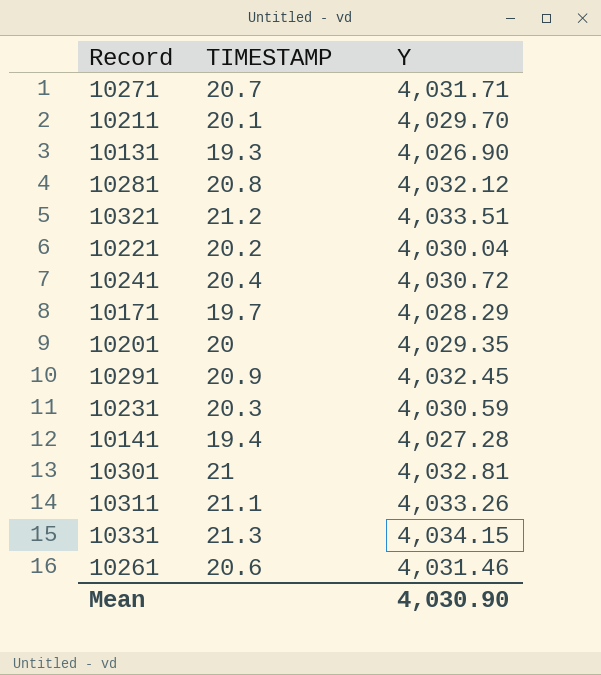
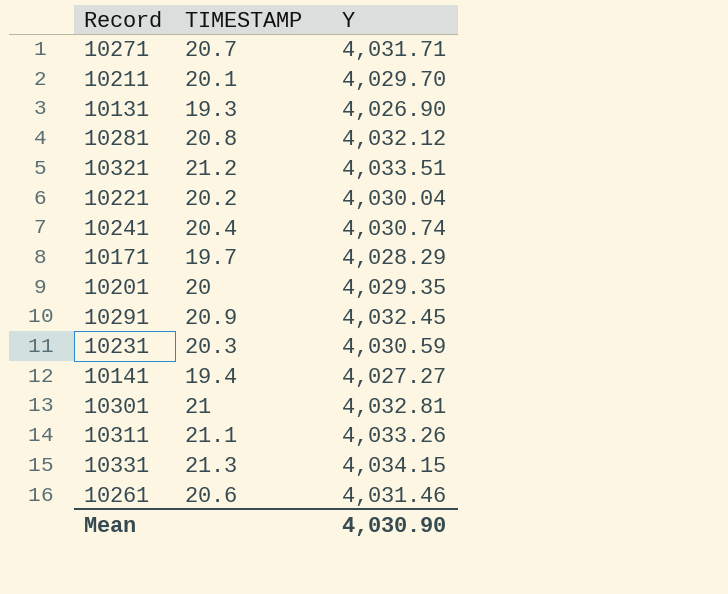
10241 | Y: 4,030.72 -> 4,030.74
10141 | Y: 4,027.28 -> 4,027.27

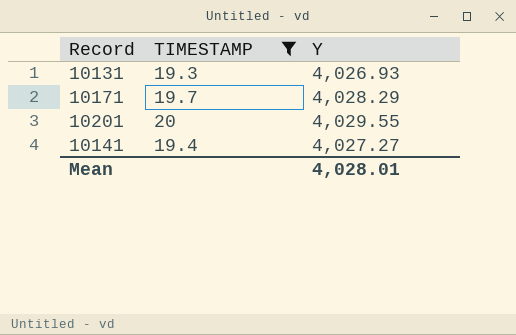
filter: none -> TIMESTAMP <= 20
10131 | Y: 4,026.90 -> 4,026.93
10201 | Y: 4,029.35 -> 4,029.55
Mean | Y: 4,030.90 -> 4,028.01

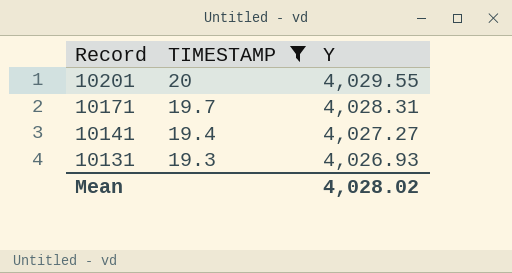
row order: none -> Record descending
10171 | Y: 4,028.29 -> 4,028.31
Mean | Y: 4,028.01 -> 4,028.02

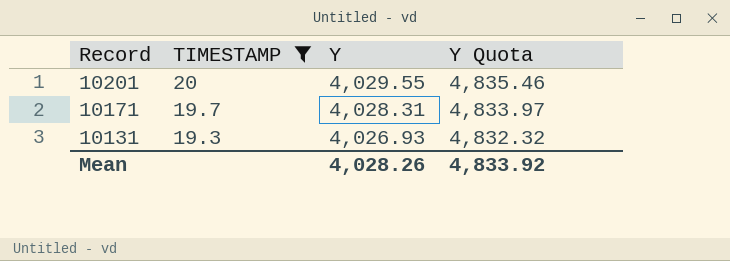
column Y Quota | formula: none -> [Y] * 1.2
row 10141: 19.4 | 4,027.27 -> none
Mean | Y: 4,028.02 -> 4,028.26

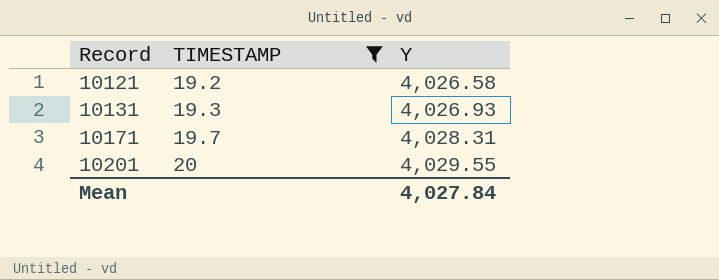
row order: Record descending -> Record ascending
column Y Quota | formula: [Y] * 1.2 -> none
row 10121: none -> 19.2 | 4,026.58
Mean | Y: 4,028.26 -> 4,027.84

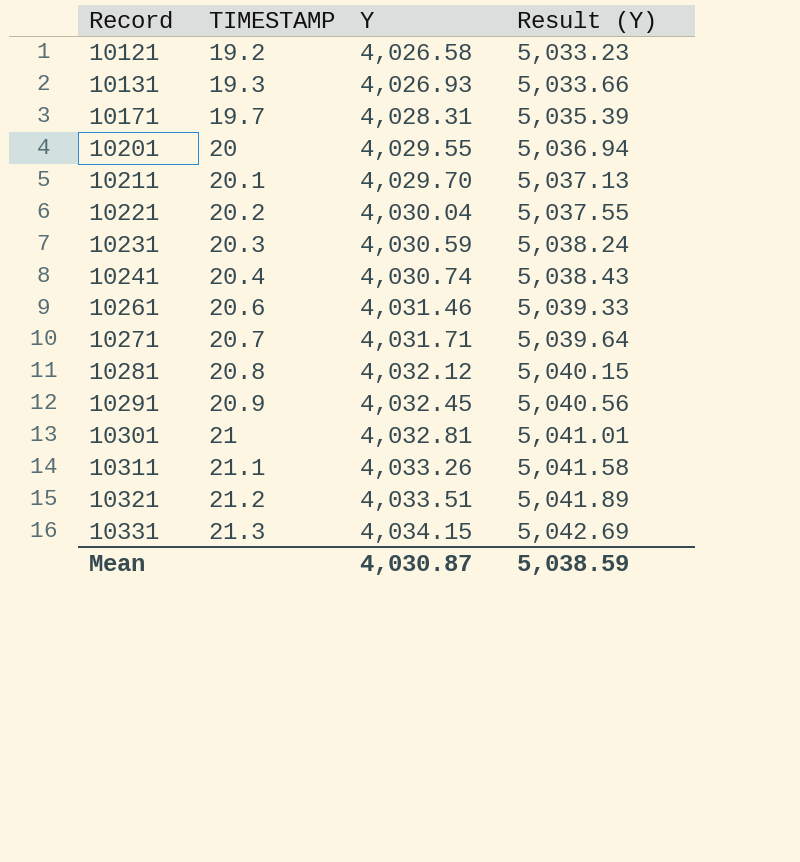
filter: TIMESTAMP <= 20 -> none
column Result (Y) | formula: none -> [Y] * 1.25
Mean | Y: 4,027.84 -> 4,030.87

